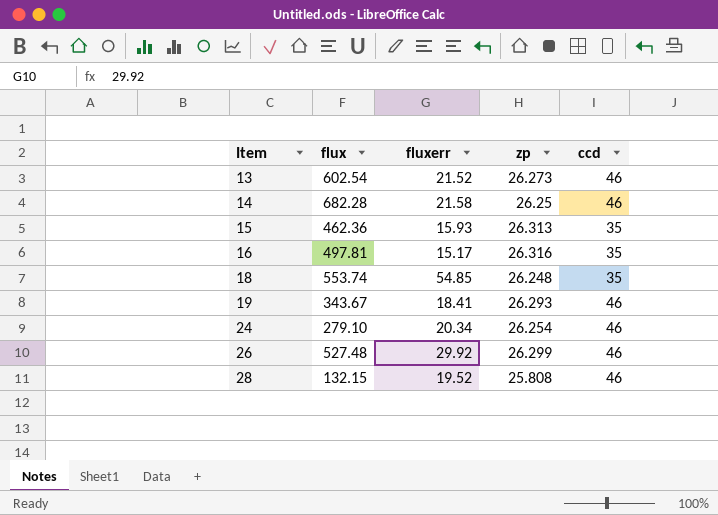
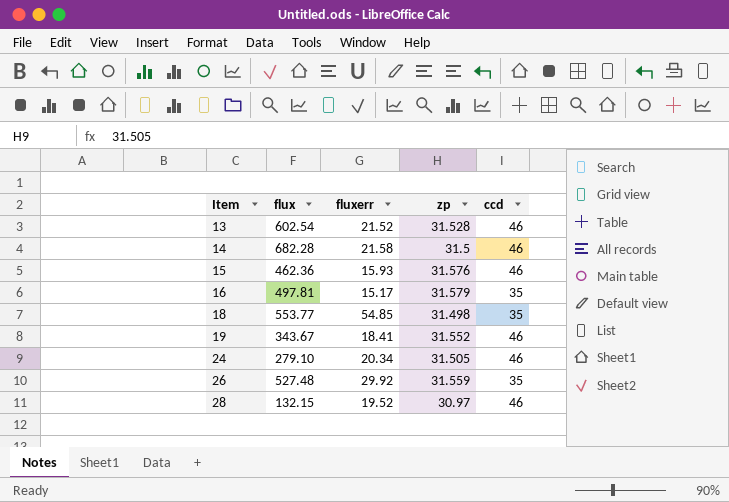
13 | zp: 26.273 -> 31.528
14 | zp: 26.25 -> 31.5
15 | zp: 26.313 -> 31.576
15 | ccd: 35 -> 46
16 | zp: 26.316 -> 31.579
18 | flux: 553.74 -> 553.77
18 | zp: 26.248 -> 31.498
19 | zp: 26.293 -> 31.552
24 | zp: 26.254 -> 31.505
26 | zp: 26.299 -> 31.559
26 | ccd: 46 -> 35
28 | zp: 25.808 -> 30.97

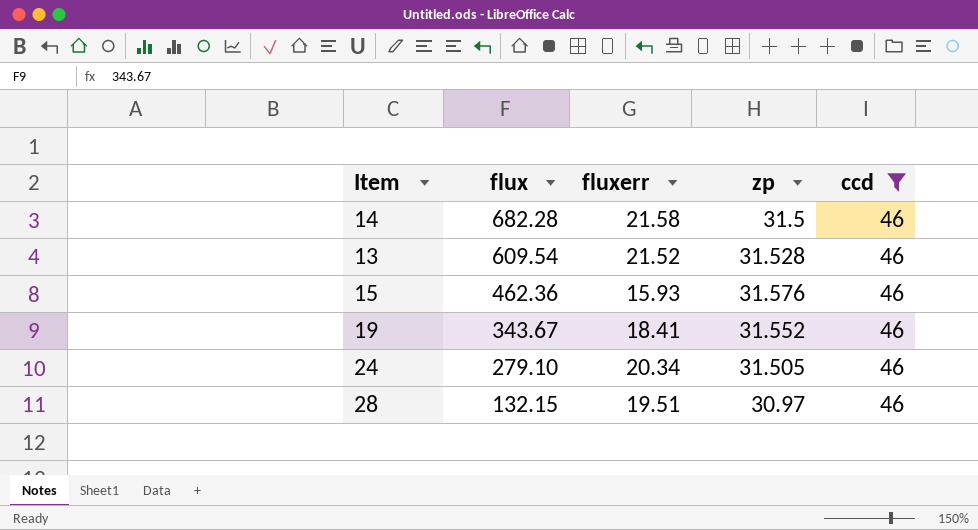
filter: none -> ccd = 46
row order: Item ascending -> flux descending
13 | flux: 602.54 -> 609.54
28 | fluxerr: 19.52 -> 19.51

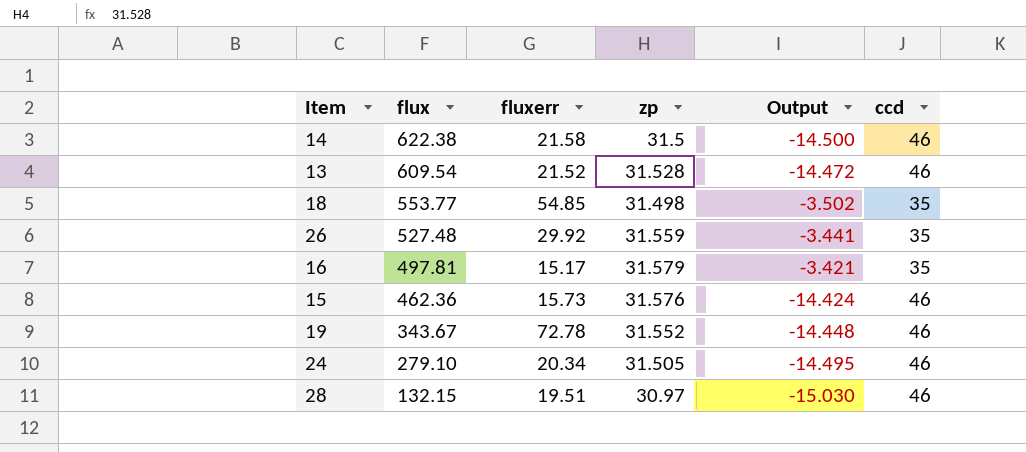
filter: ccd = 46 -> none
column Output | formula: none -> [zp] - [ccd]
14 | flux: 682.28 -> 622.38
15 | fluxerr: 15.93 -> 15.73
19 | fluxerr: 18.41 -> 72.78

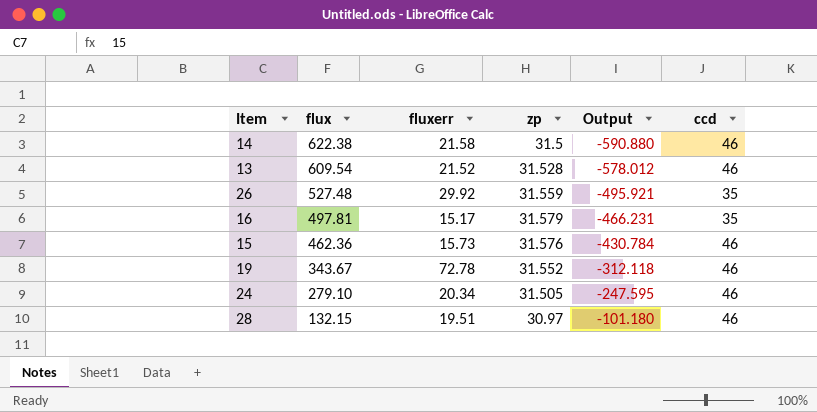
column Output | formula: [zp] - [ccd] -> [zp] - [flux]
row 18: 553.77 | 54.85 | 31.498 | -3.502 | 35 -> none

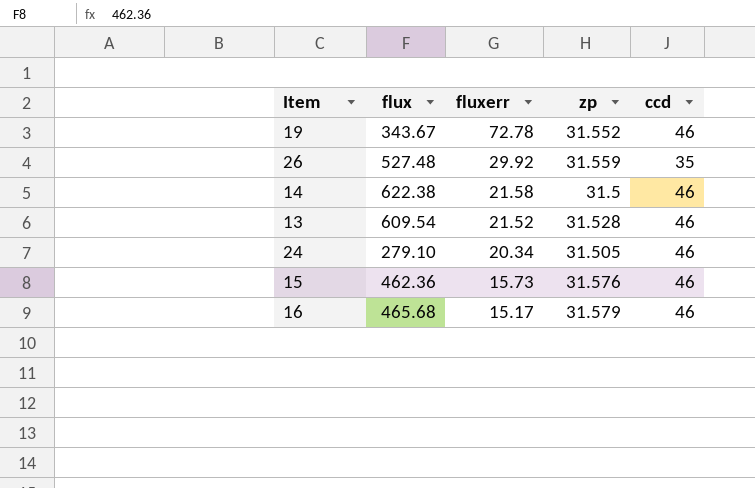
row order: flux descending -> fluxerr descending
column Output | formula: [zp] - [flux] -> none
row 28: 132.15 | 19.51 | 30.97 | -101.180 | 46 -> none
16 | flux: 497.81 -> 465.68
16 | ccd: 35 -> 46

